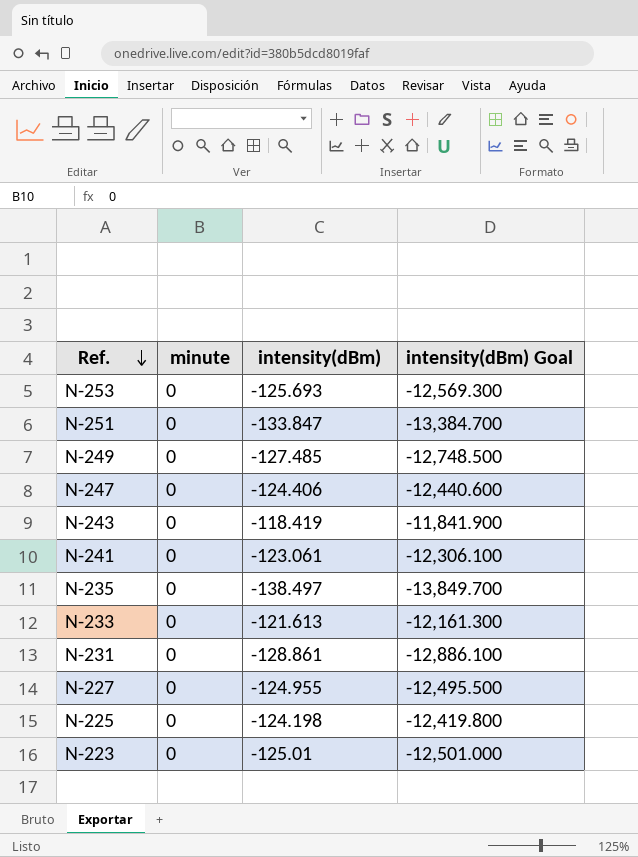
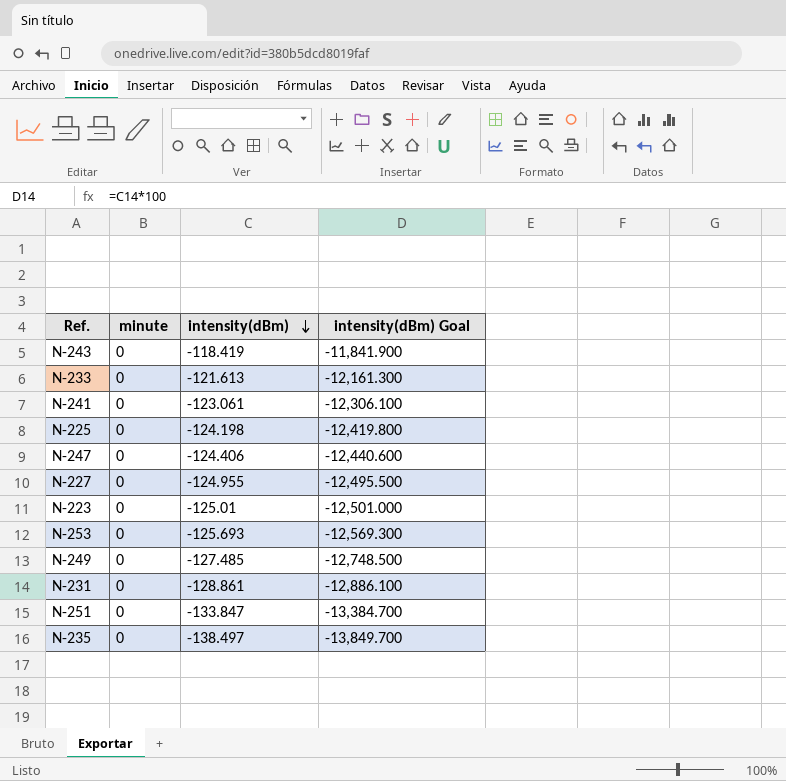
row order: Ref. descending -> intensity(dBm) descending

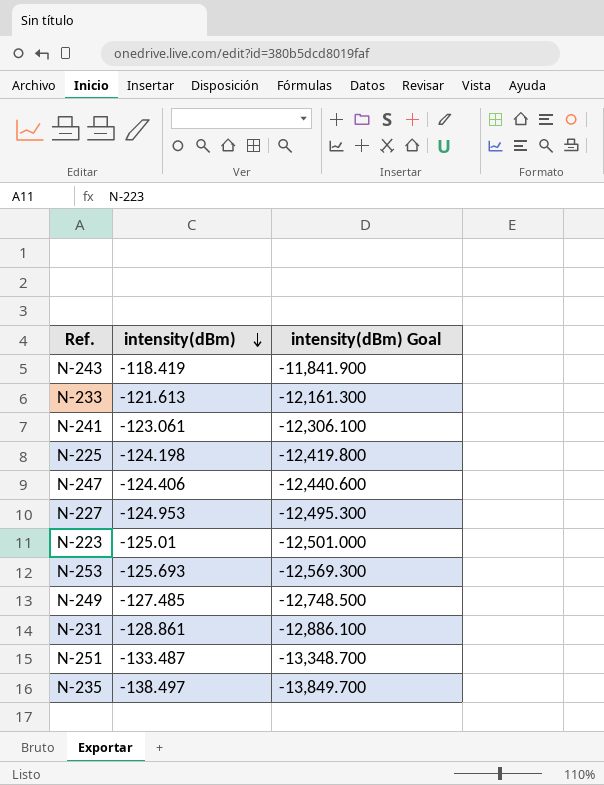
column minute | position: 2 -> none
N-227 | intensity(dBm): -124.955 -> -124.953
N-227 | intensity(dBm) Goal: -12,495.500 -> -12,495.300
N-251 | intensity(dBm): -133.847 -> -133.487
N-251 | intensity(dBm) Goal: -13,384.700 -> -13,348.700

